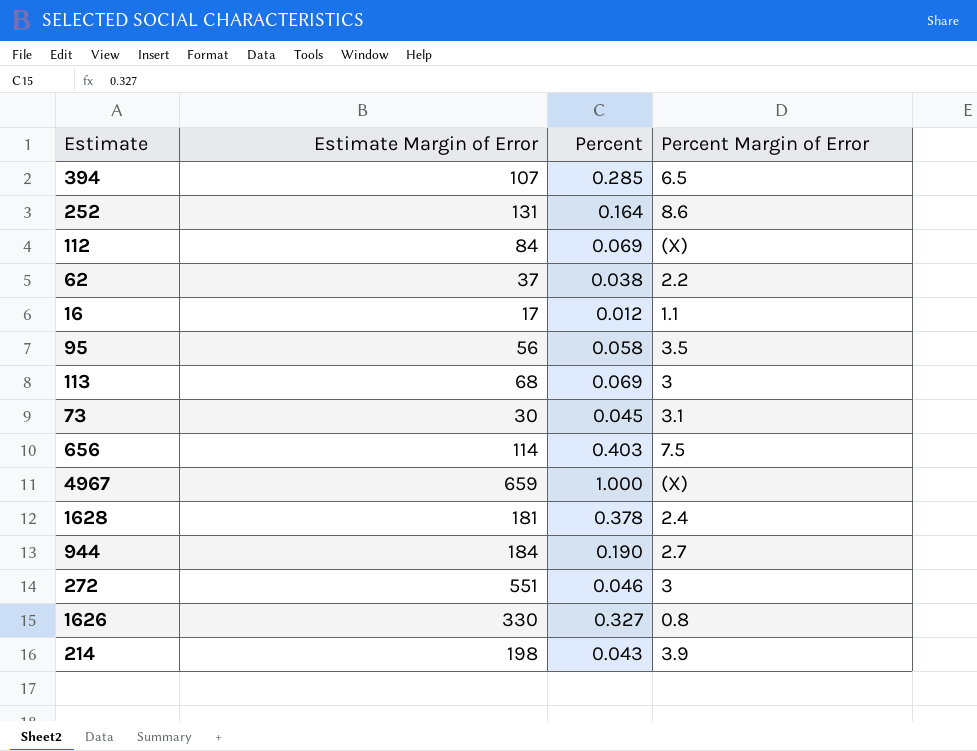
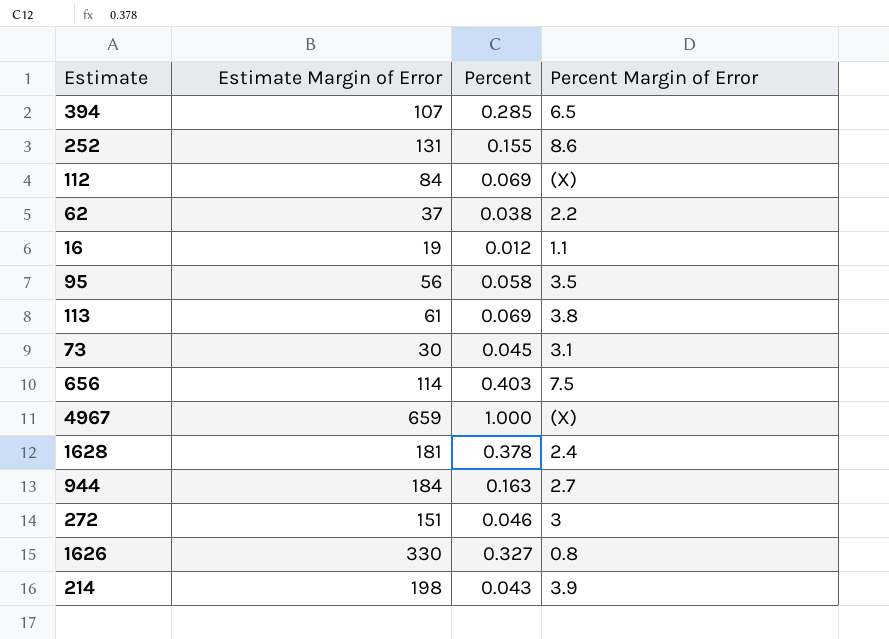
252 | Percent: 0.164 -> 0.155
16 | Estimate Margin of Error: 17 -> 19
113 | Estimate Margin of Error: 68 -> 61
113 | Percent Margin of Error: 3 -> 3.8
944 | Percent: 0.190 -> 0.163
272 | Estimate Margin of Error: 551 -> 151

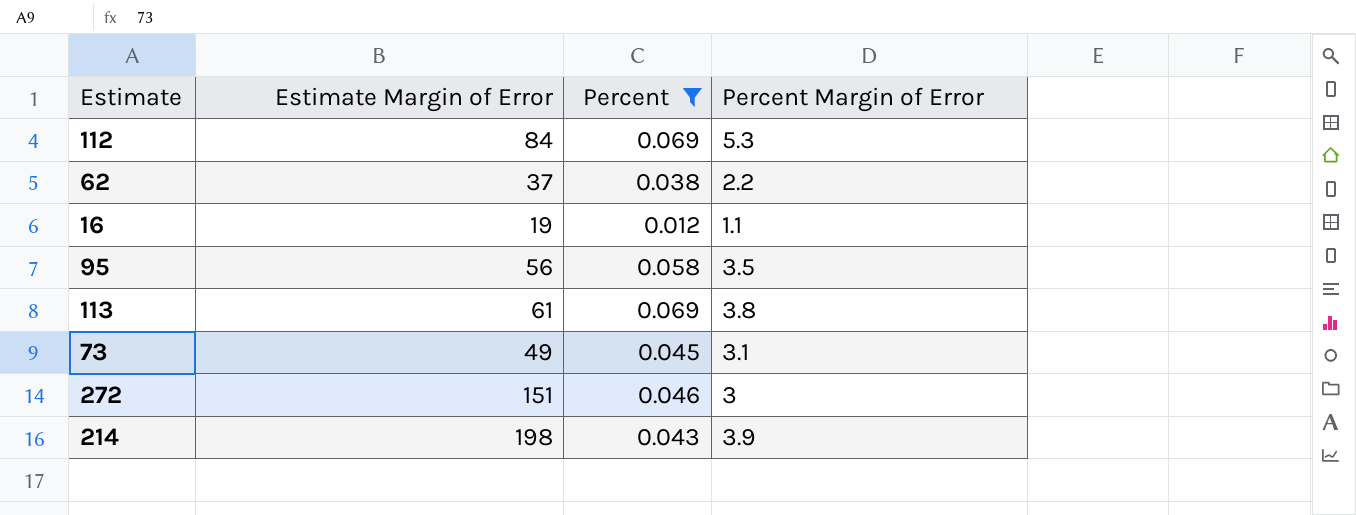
filter: none -> Percent <= 0.069
112 | Percent Margin of Error: (X) -> 5.3
73 | Estimate Margin of Error: 30 -> 49

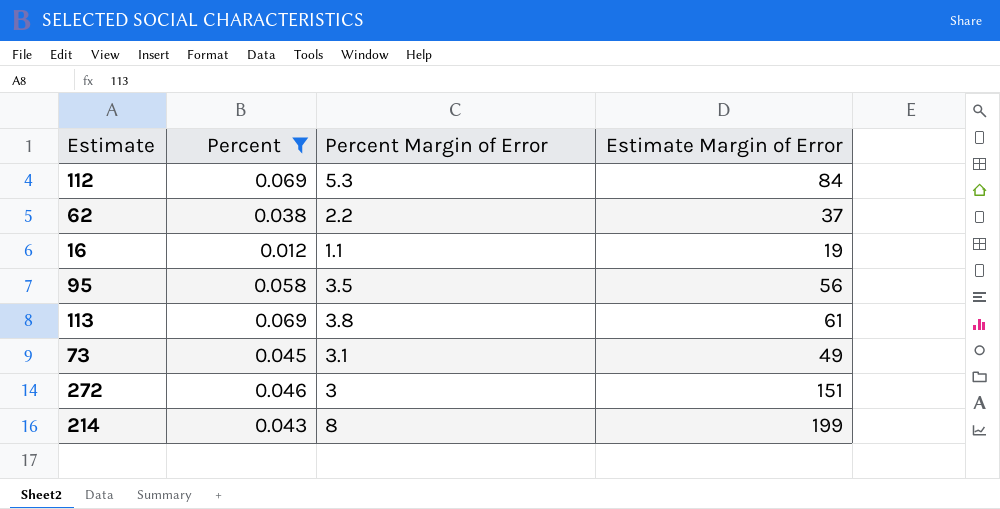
column Estimate Margin of Error | position: 2 -> 4
214 | Percent Margin of Error: 3.9 -> 8
214 | Estimate Margin of Error: 198 -> 199

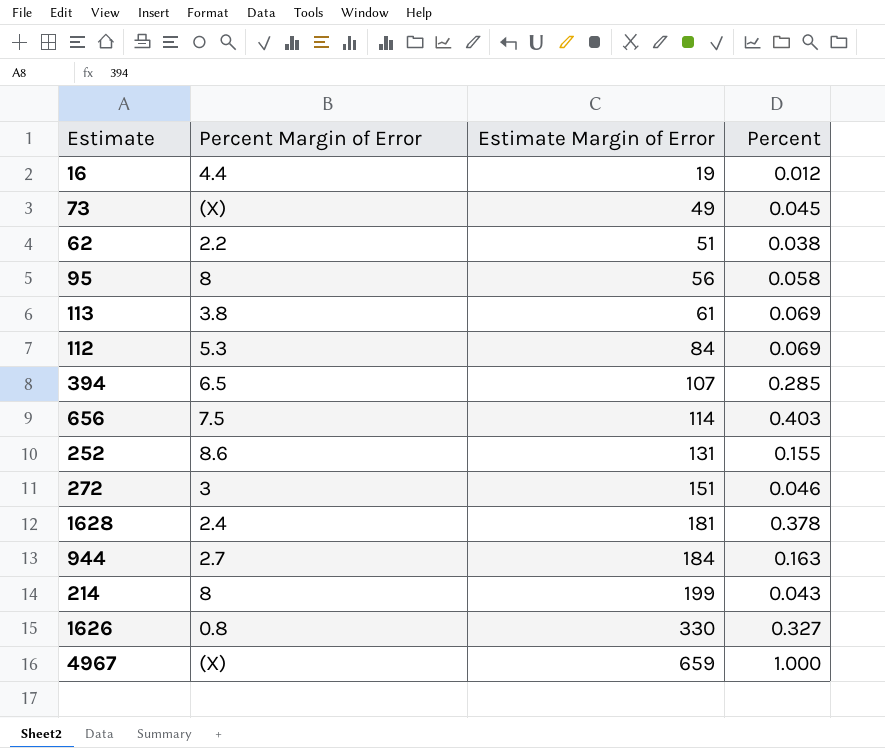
filter: Percent <= 0.069 -> none
row order: none -> Estimate Margin of Error ascending
column Percent | position: 2 -> 4
16 | Percent Margin of Error: 1.1 -> 4.4
73 | Percent Margin of Error: 3.1 -> (X)
62 | Estimate Margin of Error: 37 -> 51
95 | Percent Margin of Error: 3.5 -> 8

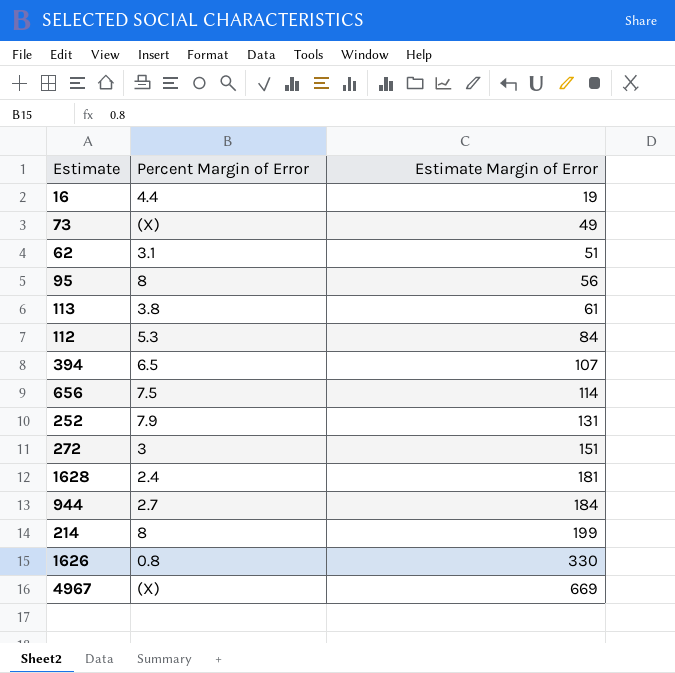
column Percent | position: 4 -> none
62 | Percent Margin of Error: 2.2 -> 3.1
252 | Percent Margin of Error: 8.6 -> 7.9
4967 | Estimate Margin of Error: 659 -> 669

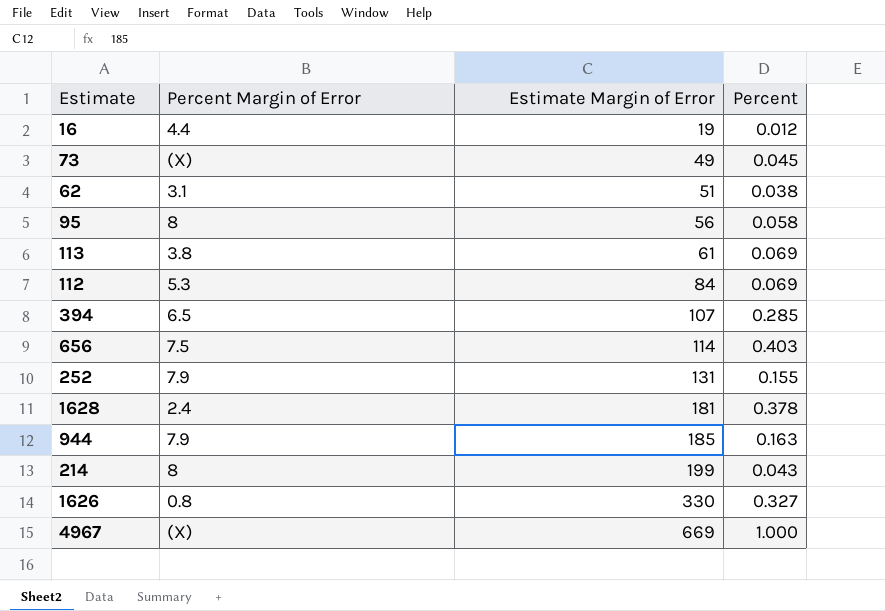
column Percent | position: none -> 4
row 272: 3 | 151 -> none
944 | Percent Margin of Error: 2.7 -> 7.9
944 | Estimate Margin of Error: 184 -> 185

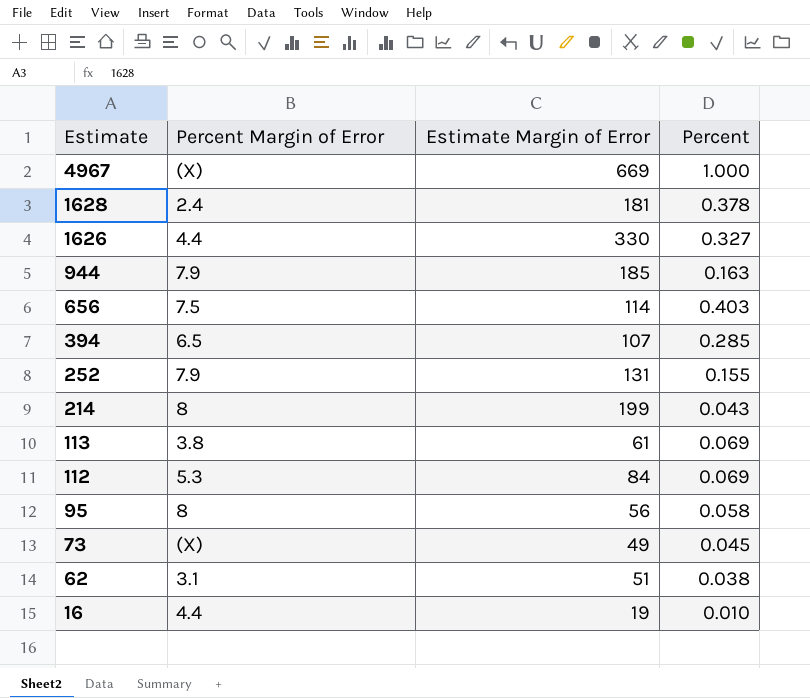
row order: Estimate Margin of Error ascending -> Estimate descending
1626 | Percent Margin of Error: 0.8 -> 4.4
16 | Percent: 0.012 -> 0.010

